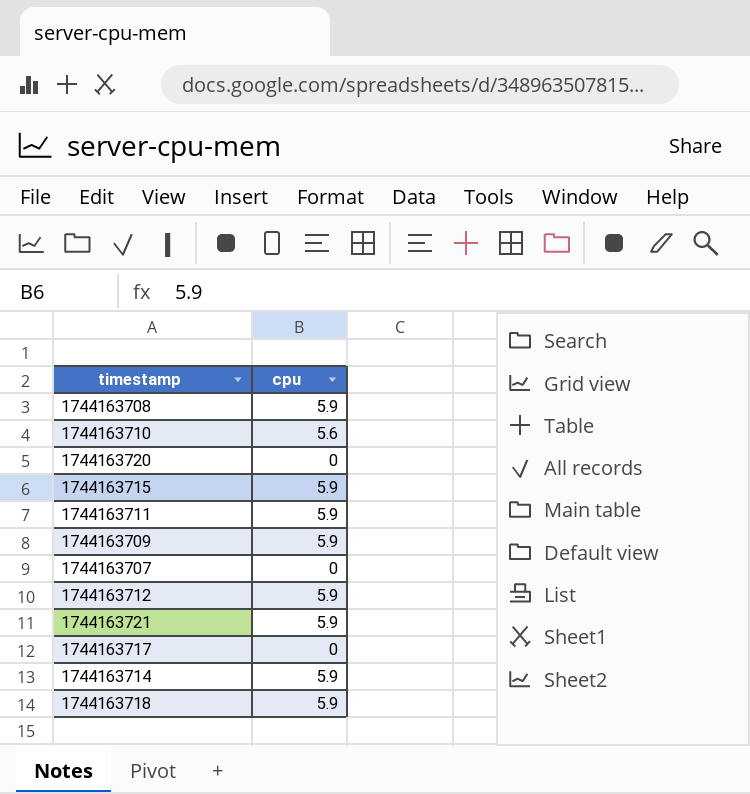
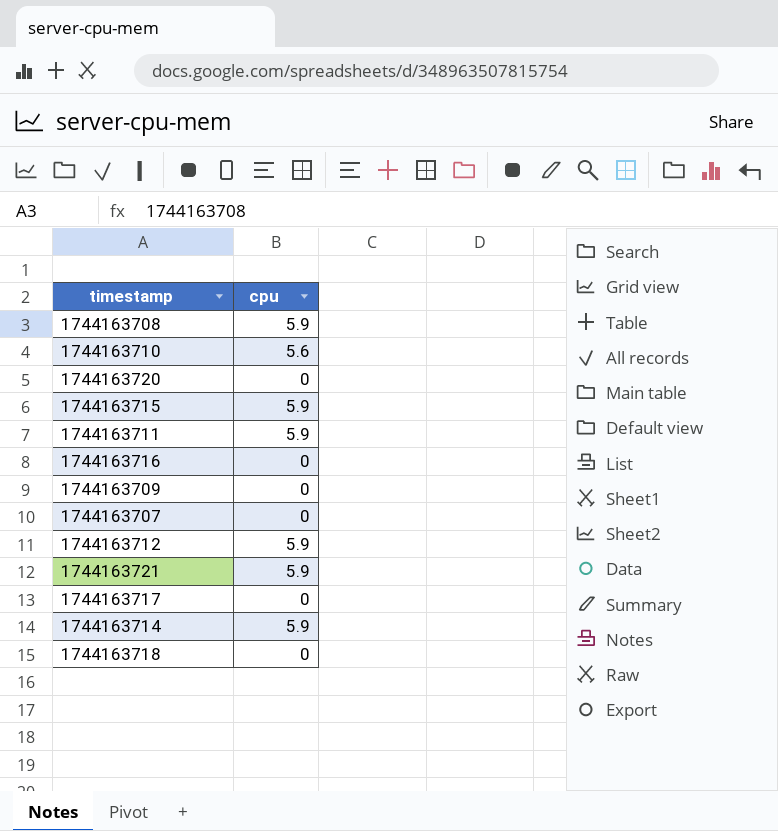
row 1744163716: none -> 0
1744163709 | cpu: 5.9 -> 0
1744163718 | cpu: 5.9 -> 0

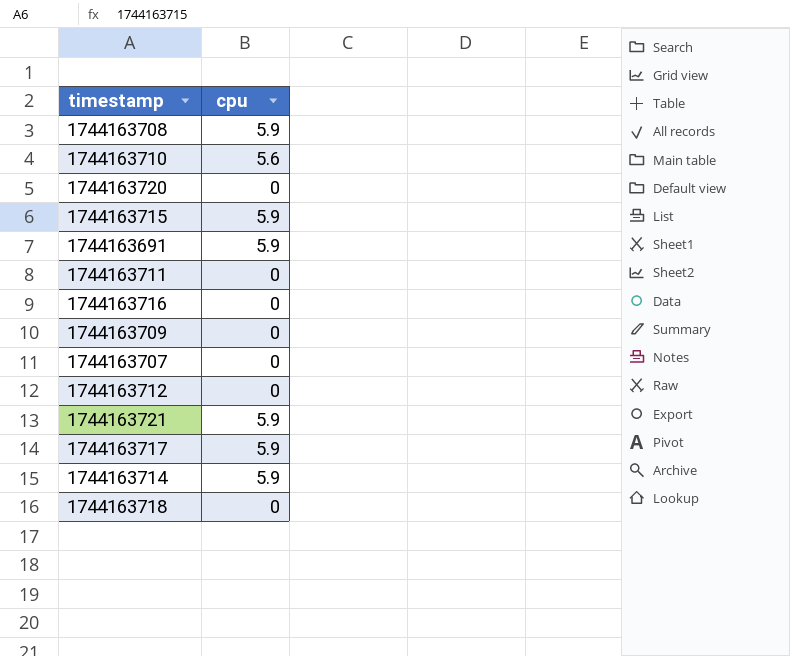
row 1744163691: none -> 5.9
1744163711 | cpu: 5.9 -> 0
1744163712 | cpu: 5.9 -> 0
1744163717 | cpu: 0 -> 5.9

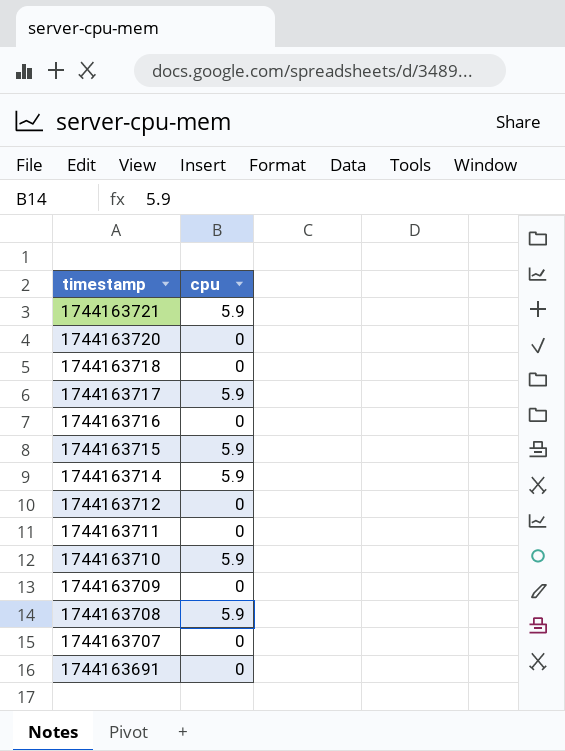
row order: none -> timestamp descending
1744163710 | cpu: 5.6 -> 5.9
1744163691 | cpu: 5.9 -> 0

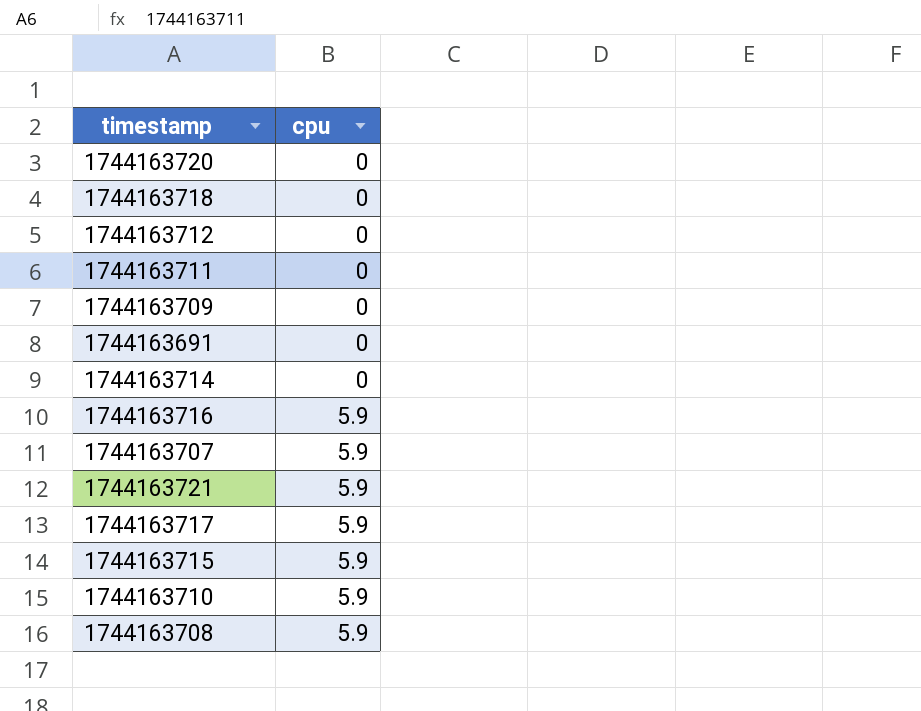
row order: timestamp descending -> cpu ascending
1744163714 | cpu: 5.9 -> 0
1744163716 | cpu: 0 -> 5.9
1744163707 | cpu: 0 -> 5.9

